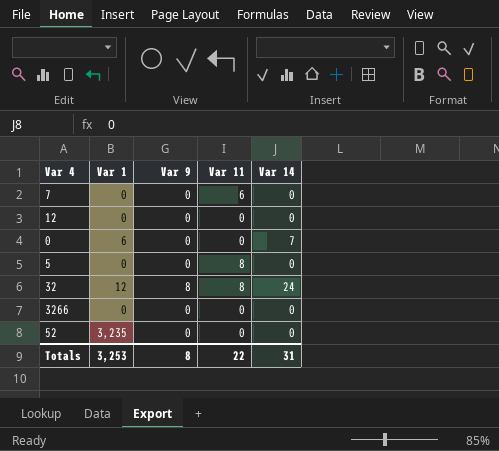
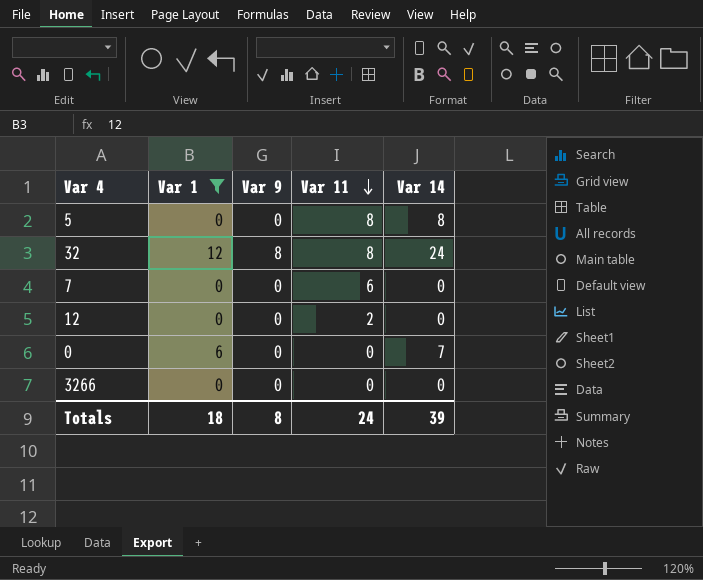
filter: none -> Var 1 != 3,235
row order: none -> Var 11 descending
5 | Var 14: 0 -> 8
12 | Var 11: 0 -> 2
Totals | Var 1: 3,253 -> 18
Totals | Var 11: 22 -> 24
Totals | Var 14: 31 -> 39

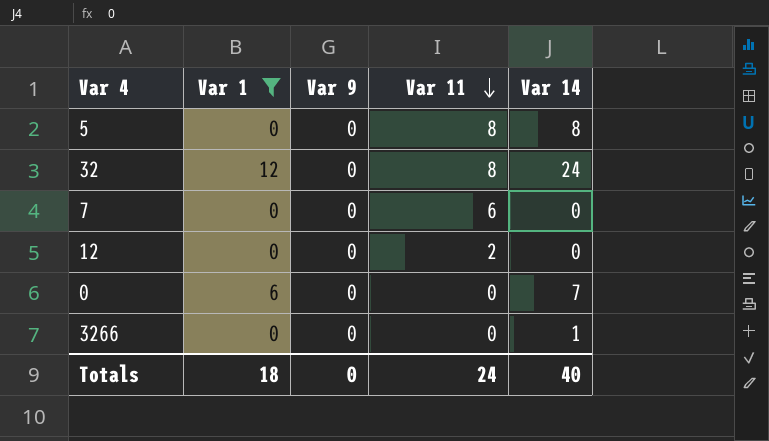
32 | Var 9: 8 -> 0
3266 | Var 14: 0 -> 1
Totals | Var 9: 8 -> 0
Totals | Var 14: 39 -> 40

